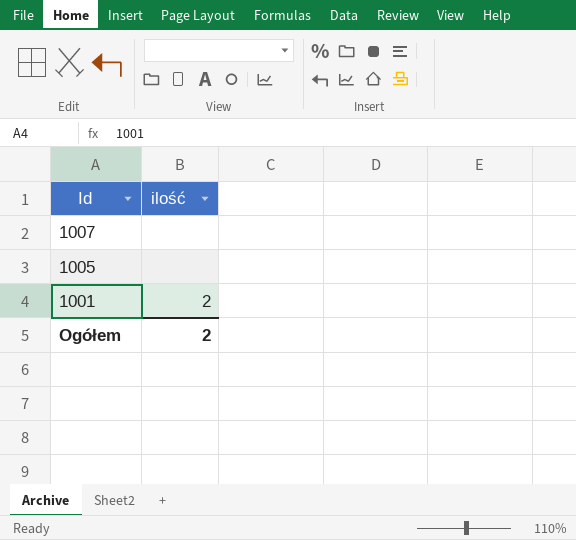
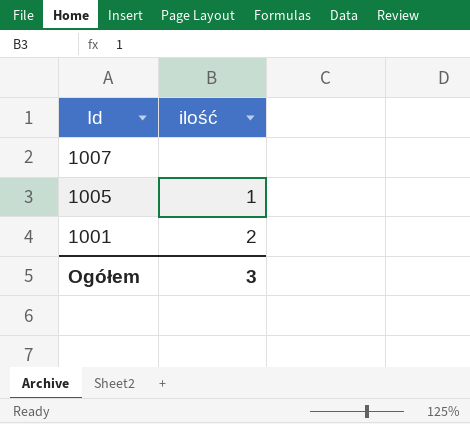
1005 | ilość: none -> 1
Ogółem | ilość: 2 -> 3

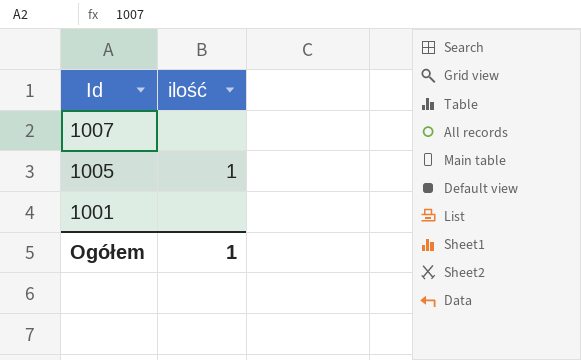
1001 | ilość: 2 -> none
Ogółem | ilość: 3 -> 1

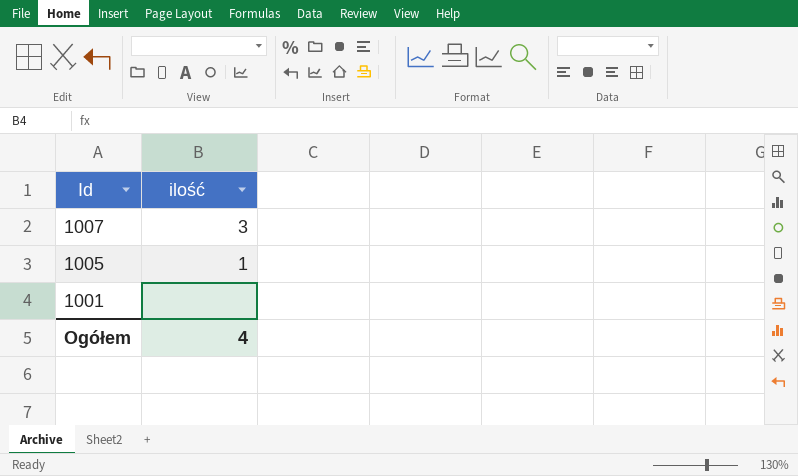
1007 | ilość: none -> 3
Ogółem | ilość: 1 -> 4

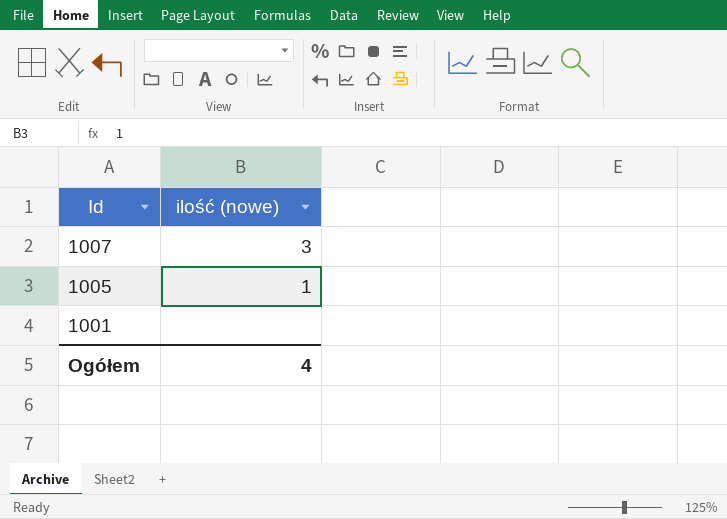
column name: ilość -> ilość (nowe)

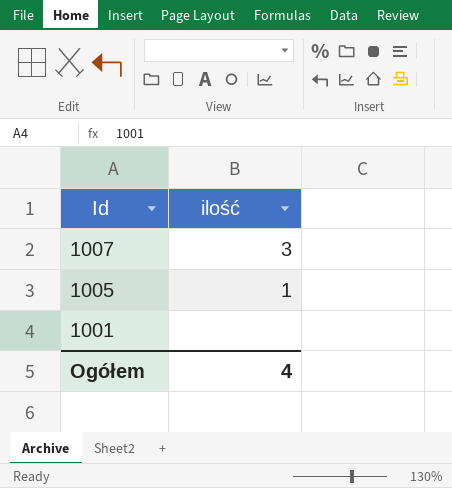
column name: ilość (nowe) -> ilość

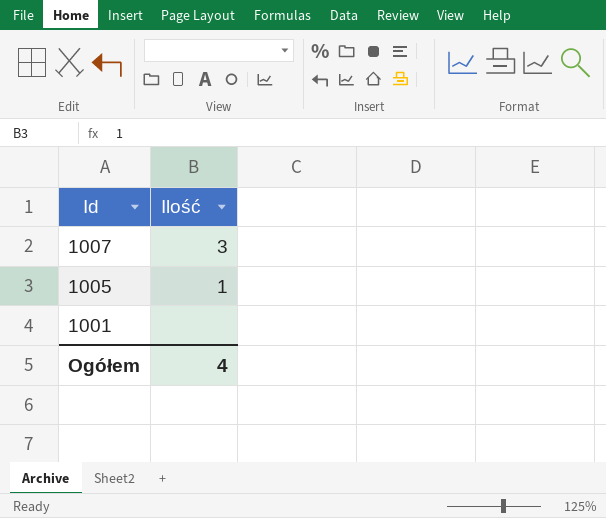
column name: ilość -> Ilość

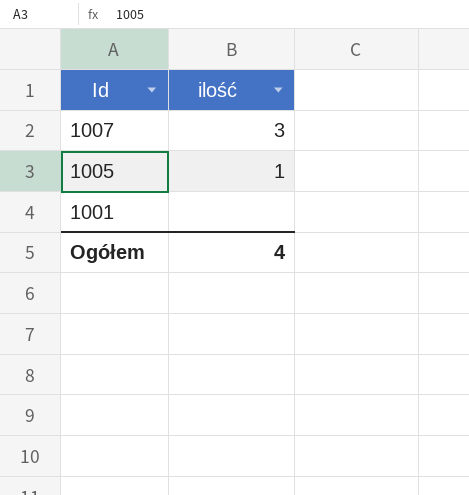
column name: Ilość -> ilość

